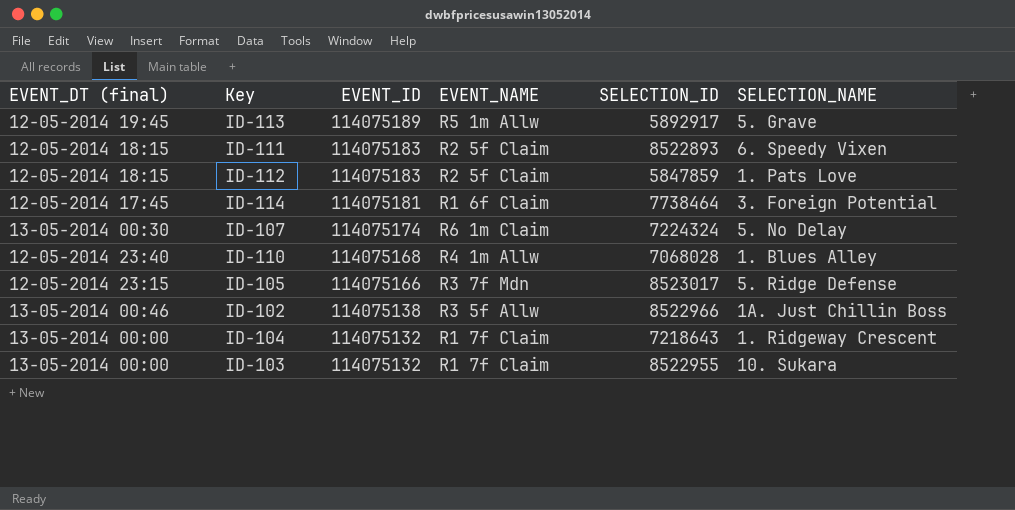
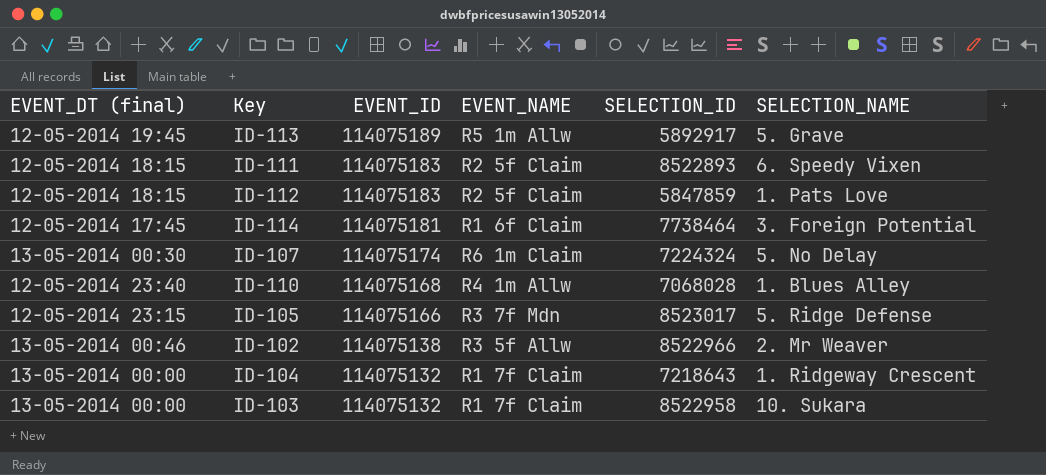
ID-102 | SELECTION_NAME: 1A. Just Chillin Boss -> 2. Mr Weaver
ID-103 | SELECTION_ID: 8522955 -> 8522958

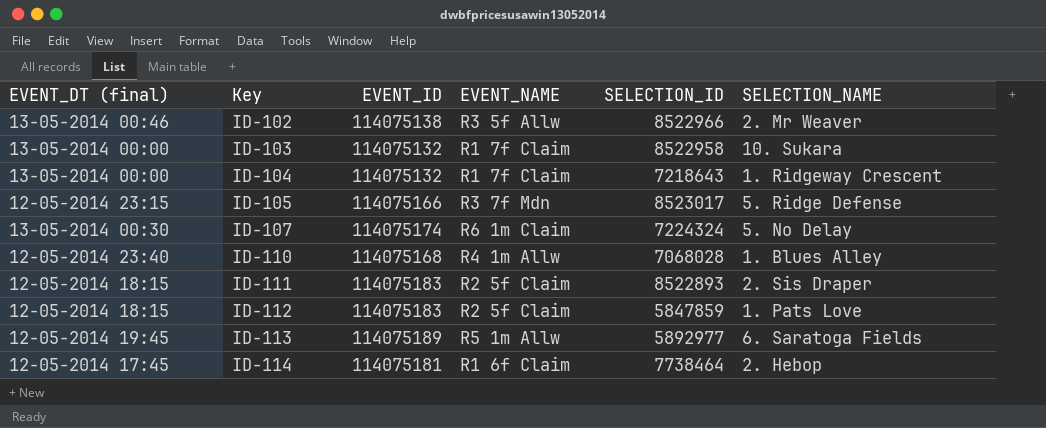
row order: EVENT_ID descending -> Key ascending
ID-111 | SELECTION_NAME: 6. Speedy Vixen -> 2. Sis Draper
ID-113 | SELECTION_ID: 5892917 -> 5892977
ID-113 | SELECTION_NAME: 5. Grave -> 6. Saratoga Fields
ID-114 | SELECTION_NAME: 3. Foreign Potential -> 2. Hebop

